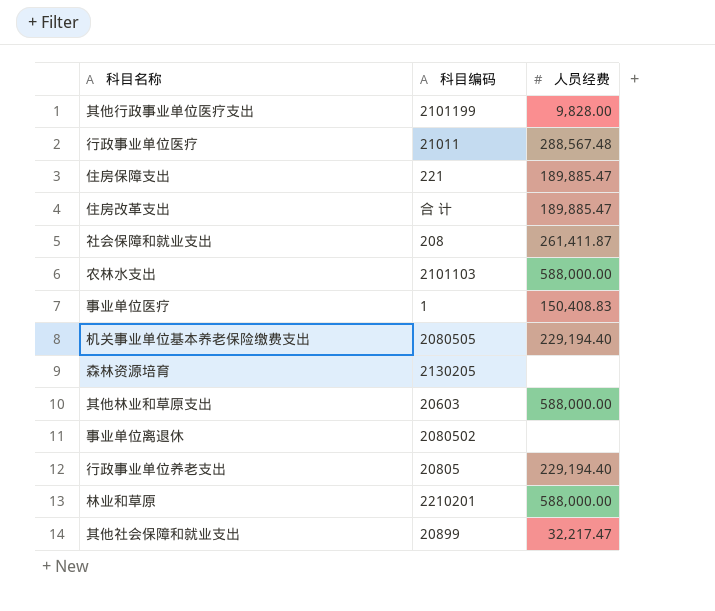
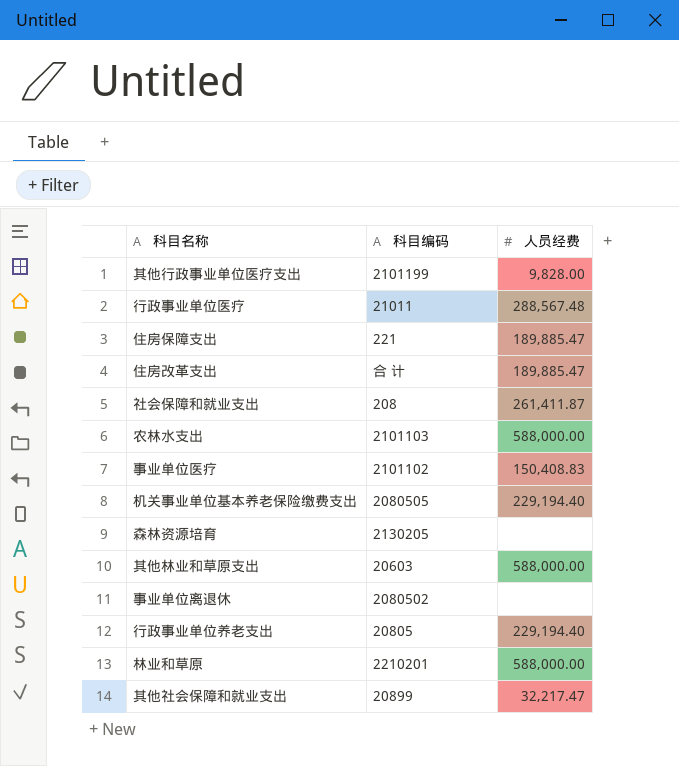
事业单位医疗 | 科目编码: 1 -> 2101102

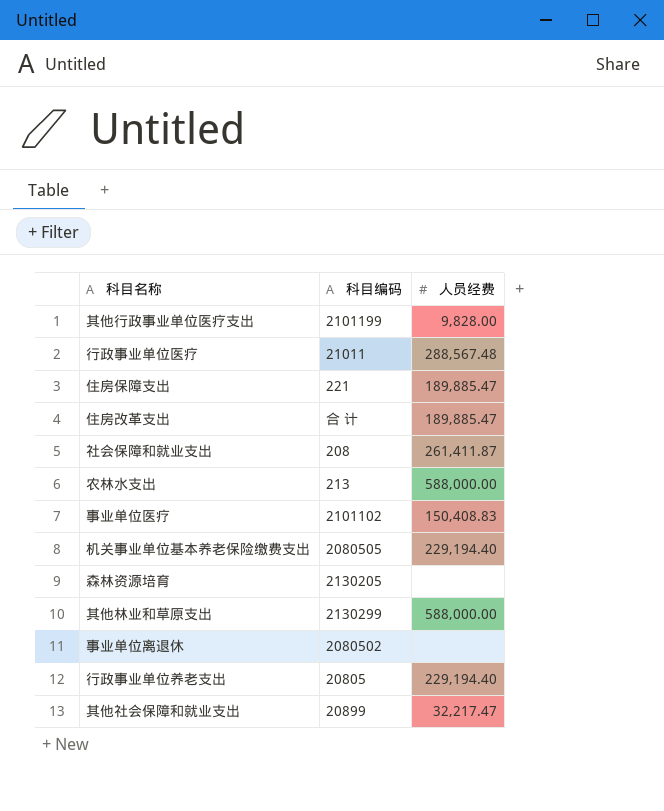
row 林业和草原: 2210201 | 588,000.00 -> none
农林水支出 | 科目编码: 2101103 -> 213
其他林业和草原支出 | 科目编码: 20603 -> 2130299

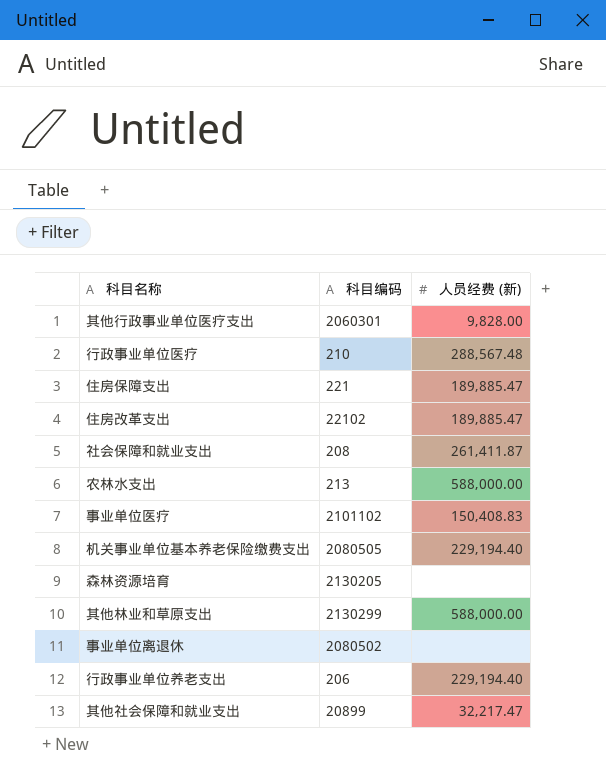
column name: 人员经费 -> 人员经费 (新)
其他行政事业单位医疗支出 | 科目编码: 2101199 -> 2060301
行政事业单位医疗 | 科目编码: 21011 -> 210
住房改革支出 | 科目编码: 合 计 -> 22102
行政事业单位养老支出 | 科目编码: 20805 -> 206

